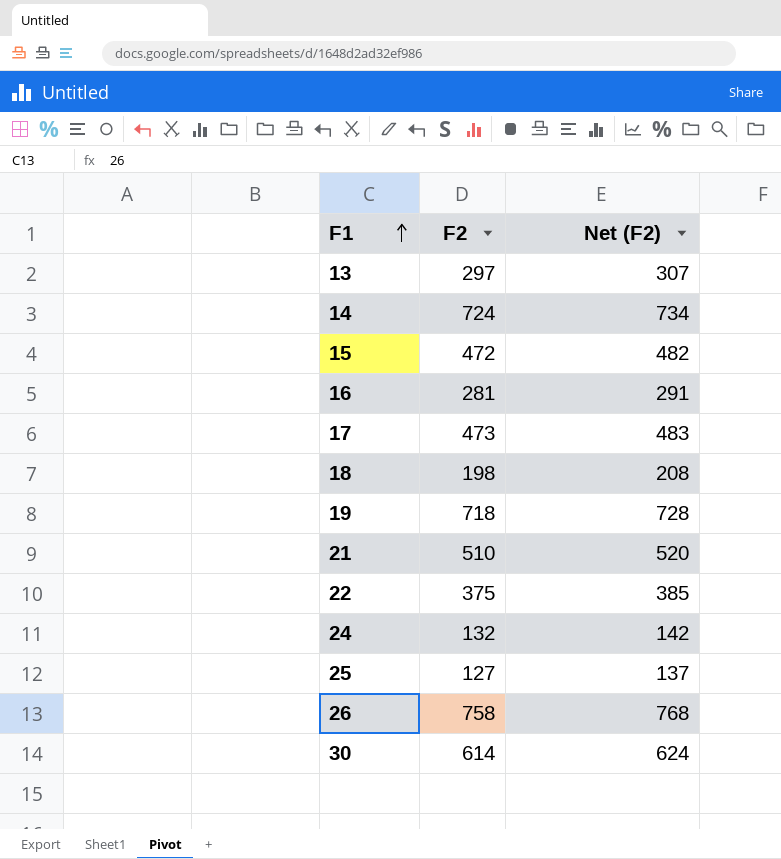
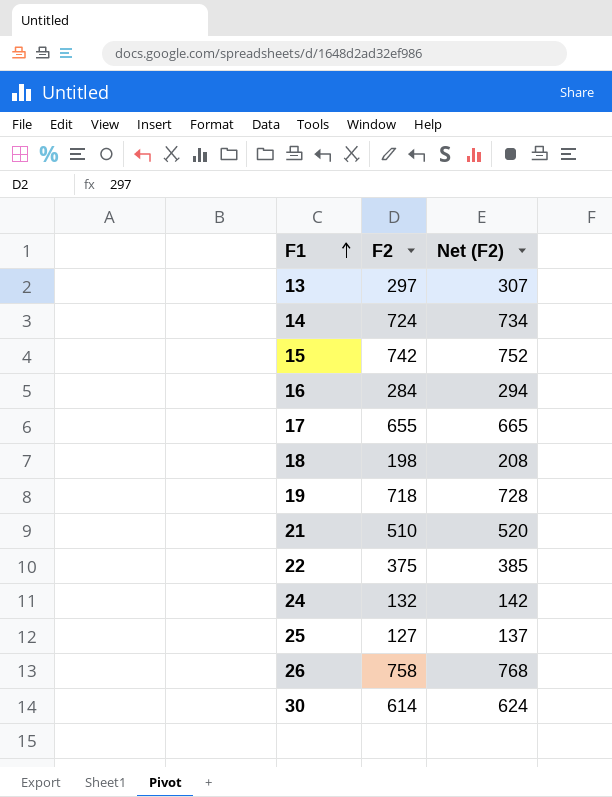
15 | F2: 472 -> 742
15 | Net (F2): 482 -> 752
16 | F2: 281 -> 284
16 | Net (F2): 291 -> 294
17 | F2: 473 -> 655
17 | Net (F2): 483 -> 665

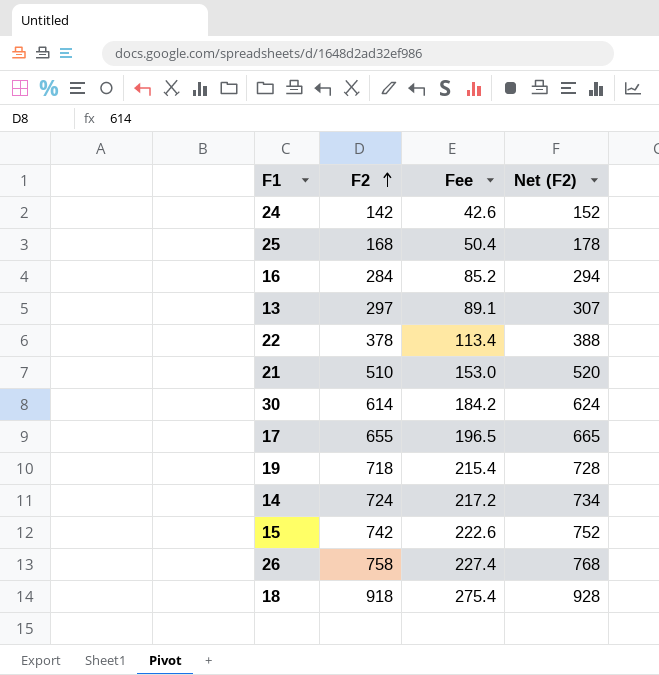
row order: F1 ascending -> F2 ascending
column Fee | formula: none -> [F2] * 0.3
24 | F2: 132 -> 142
24 | Net (F2): 142 -> 152
25 | F2: 127 -> 168
25 | Net (F2): 137 -> 178
22 | F2: 375 -> 378
22 | Net (F2): 385 -> 388
18 | F2: 198 -> 918
18 | Net (F2): 208 -> 928

